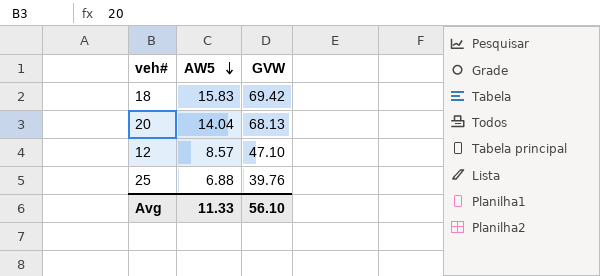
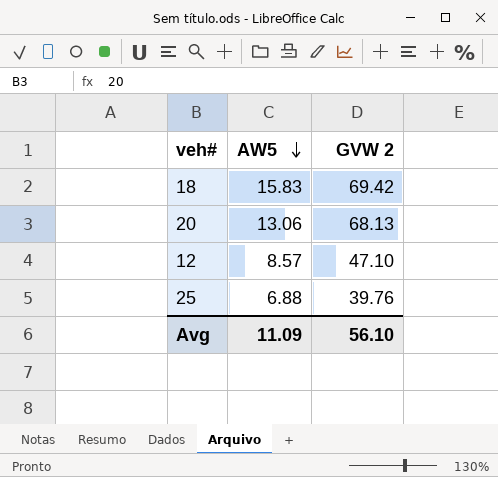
column name: GVW -> GVW 2
20 | AW5: 14.04 -> 13.06
Avg | AW5: 11.33 -> 11.09

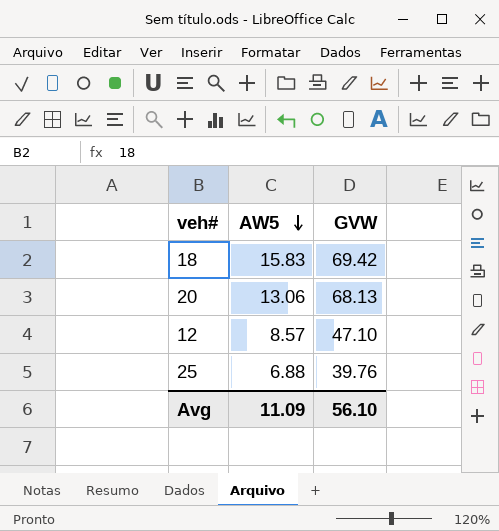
column name: GVW 2 -> GVW

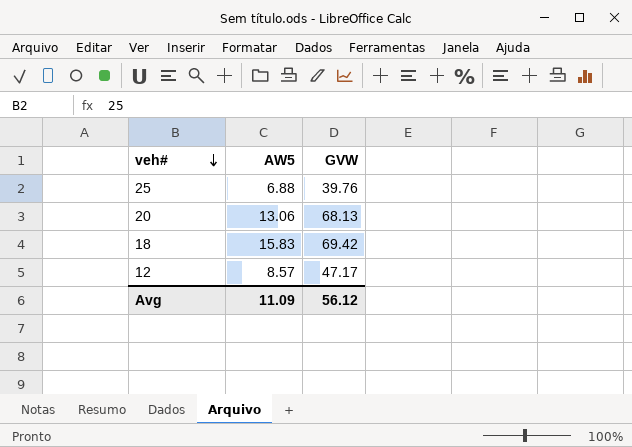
row order: AW5 descending -> veh# descending
12 | GVW: 47.10 -> 47.17
Avg | GVW: 56.10 -> 56.12

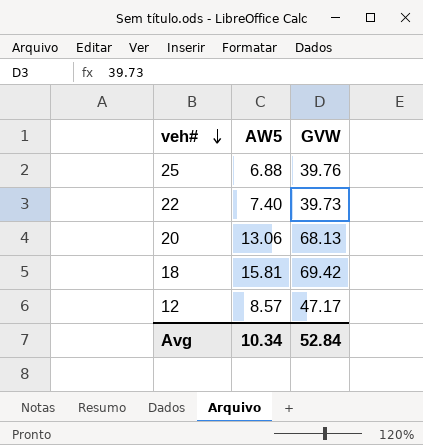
row 22: none -> 7.40 | 39.73
18 | AW5: 15.83 -> 15.81
Avg | AW5: 11.09 -> 10.34
Avg | GVW: 56.12 -> 52.84

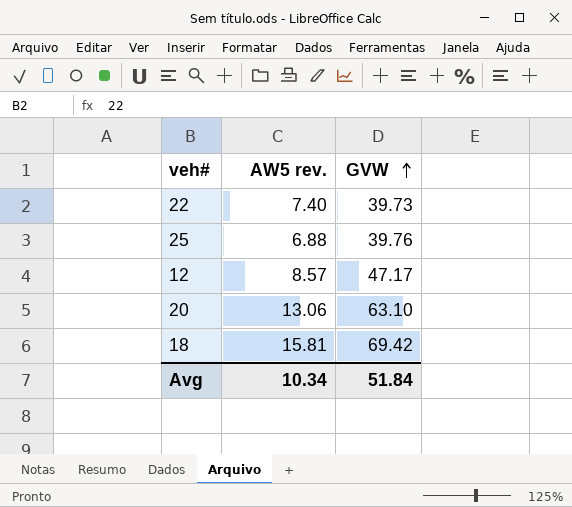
row order: veh# descending -> GVW ascending
column name: AW5 -> AW5 rev.
20 | GVW: 68.13 -> 63.10
Avg | GVW: 52.84 -> 51.84

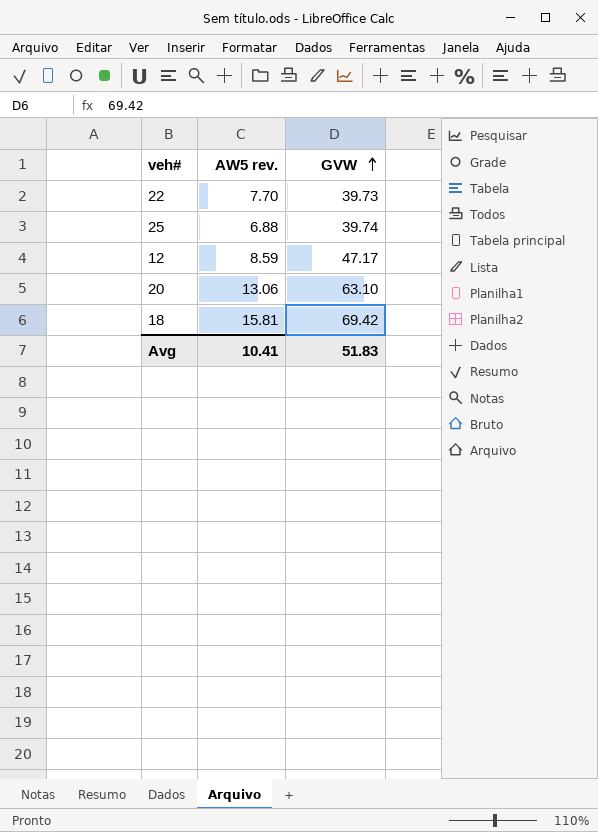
22 | AW5 rev.: 7.40 -> 7.70
25 | GVW: 39.76 -> 39.74
12 | AW5 rev.: 8.57 -> 8.59
Avg | AW5 rev.: 10.34 -> 10.41
Avg | GVW: 51.84 -> 51.83

